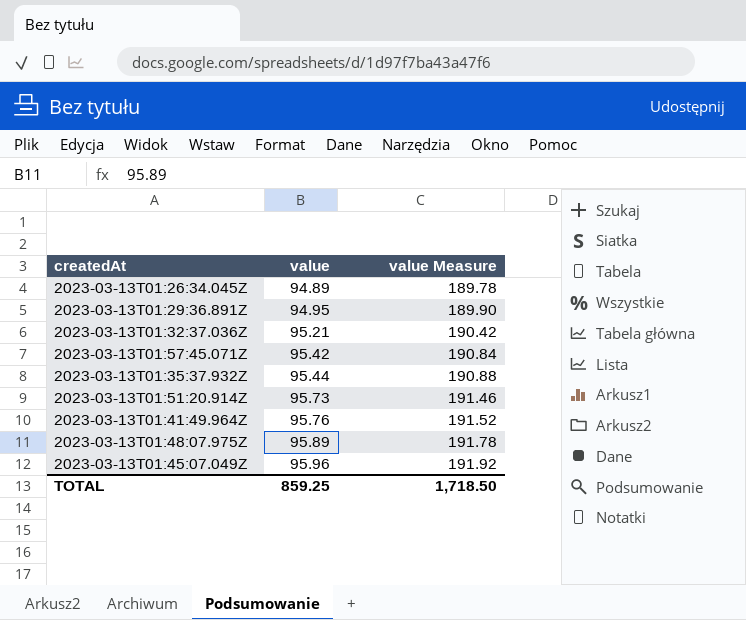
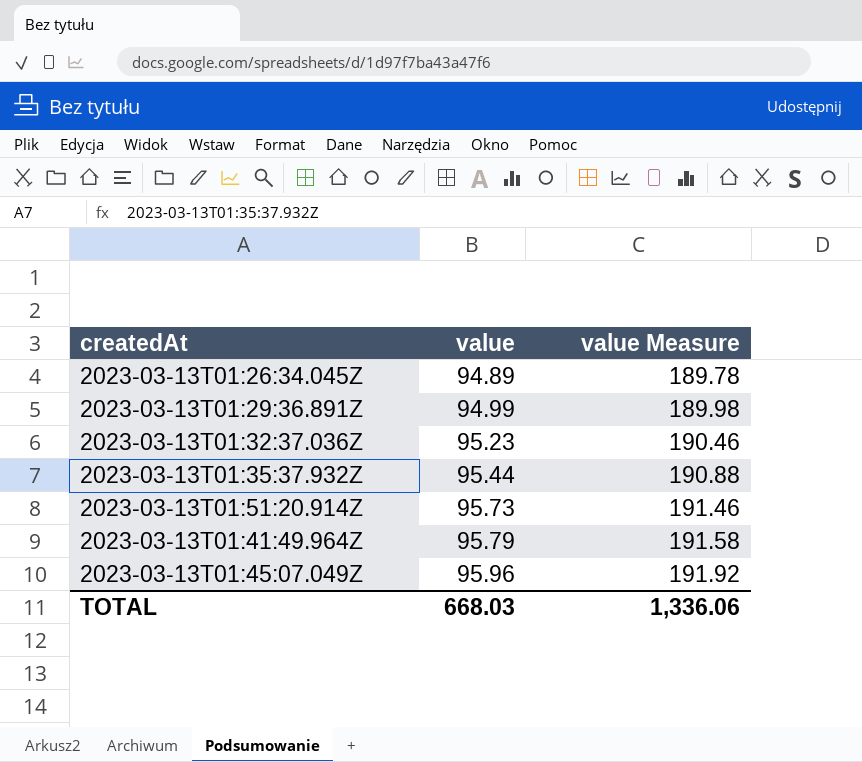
row 2023-03-13T01:57:45.071Z: 95.42 | 190.84 -> none
row 2023-03-13T01:48:07.975Z: 95.89 | 191.78 -> none
2023-03-13T01:29:36.891Z | value: 94.95 -> 94.99
2023-03-13T01:29:36.891Z | value Measure: 189.90 -> 189.98
2023-03-13T01:32:37.036Z | value: 95.21 -> 95.23
2023-03-13T01:32:37.036Z | value Measure: 190.42 -> 190.46
2023-03-13T01:41:49.964Z | value: 95.76 -> 95.79
2023-03-13T01:41:49.964Z | value Measure: 191.52 -> 191.58
TOTAL | value: 859.25 -> 668.03
TOTAL | value Measure: 1,718.50 -> 1,336.06

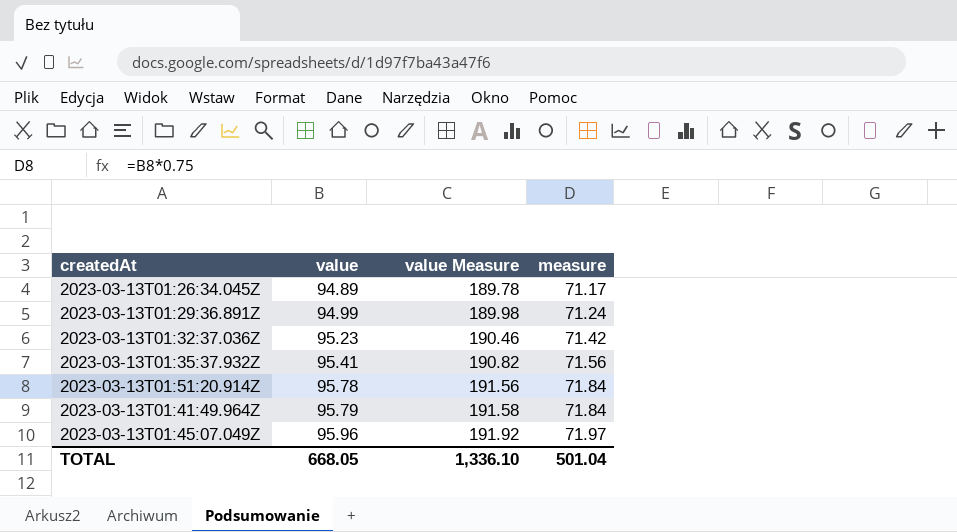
column measure | formula: none -> [value] * 0.75
2023-03-13T01:35:37.932Z | value: 95.44 -> 95.41
2023-03-13T01:35:37.932Z | value Measure: 190.88 -> 190.82
2023-03-13T01:51:20.914Z | value: 95.73 -> 95.78
2023-03-13T01:51:20.914Z | value Measure: 191.46 -> 191.56
TOTAL | value: 668.03 -> 668.05
TOTAL | value Measure: 1,336.06 -> 1,336.10

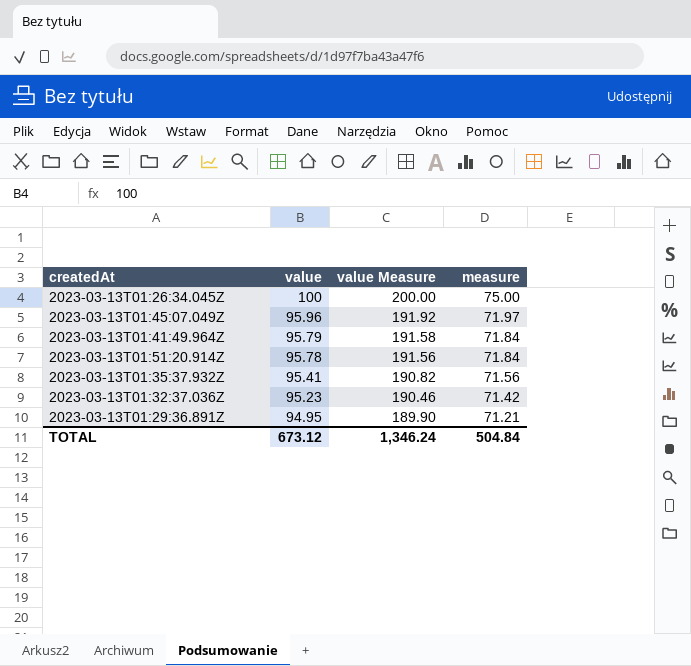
row order: value ascending -> value descending
2023-03-13T01:26:34.045Z | value: 94.89 -> 100
2023-03-13T01:26:34.045Z | value Measure: 189.78 -> 200.00
2023-03-13T01:26:34.045Z | measure: 71.17 -> 75.00
2023-03-13T01:29:36.891Z | value: 94.99 -> 94.95
2023-03-13T01:29:36.891Z | value Measure: 189.98 -> 189.90
2023-03-13T01:29:36.891Z | measure: 71.24 -> 71.21
TOTAL | value: 668.05 -> 673.12
TOTAL | value Measure: 1,336.10 -> 1,346.24
TOTAL | measure: 501.04 -> 504.84

